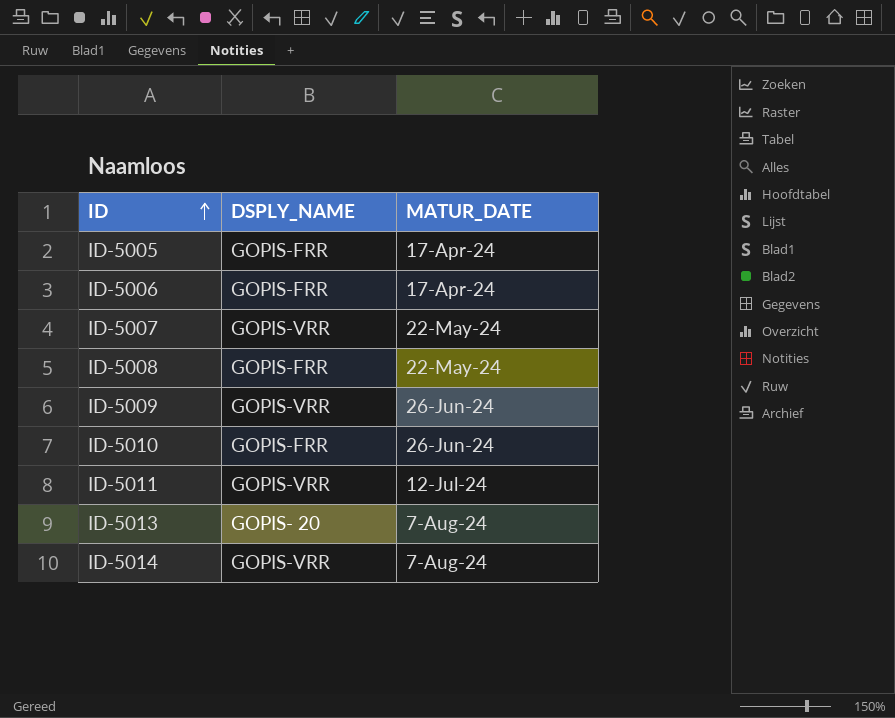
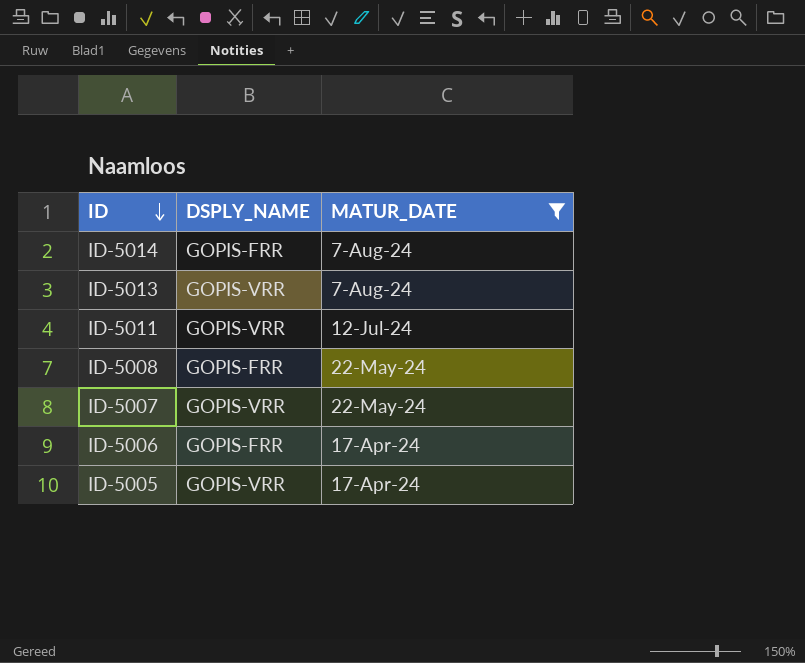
filter: none -> MATUR_DATE != 26-Jun-24
row order: ID ascending -> ID descending
ID-5014 | DSPLY_NAME: GOPIS-VRR -> GOPIS-FRR
ID-5013 | DSPLY_NAME: GOPIS- 20 -> GOPIS-VRR
ID-5005 | DSPLY_NAME: GOPIS-FRR -> GOPIS-VRR

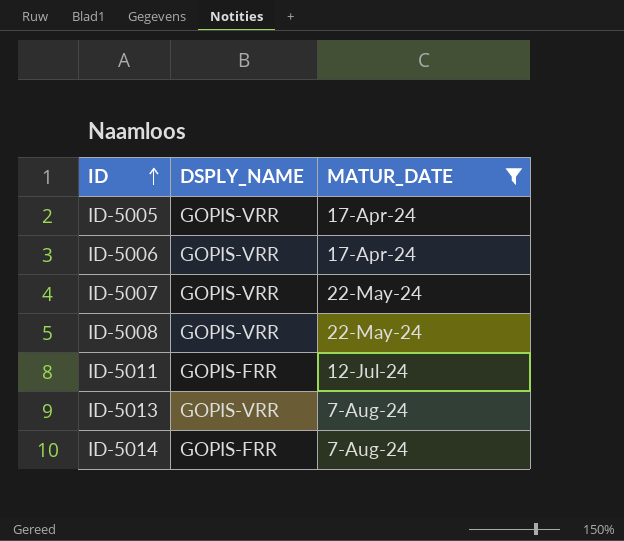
row order: ID descending -> ID ascending
ID-5006 | DSPLY_NAME: GOPIS-FRR -> GOPIS-VRR
ID-5008 | DSPLY_NAME: GOPIS-FRR -> GOPIS-VRR
ID-5011 | DSPLY_NAME: GOPIS-VRR -> GOPIS-FRR

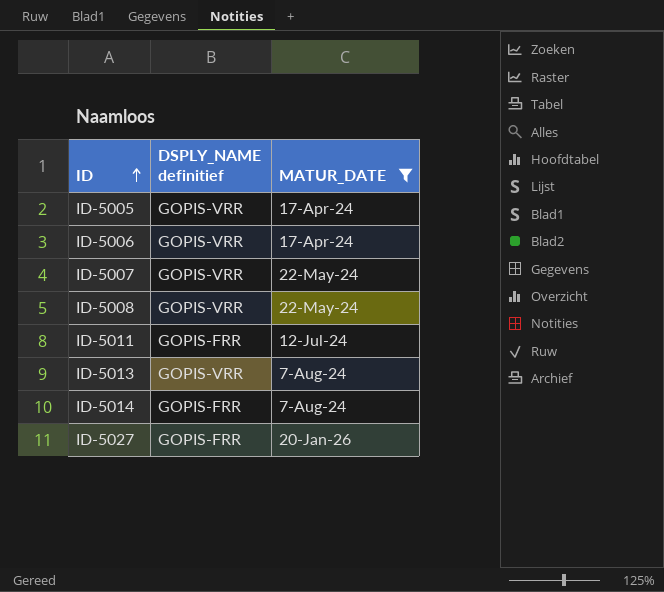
column name: DSPLY_NAME -> DSPLY_NAME definitief
row ID-5027: none -> GOPIS-FRR | 20-Jan-26

